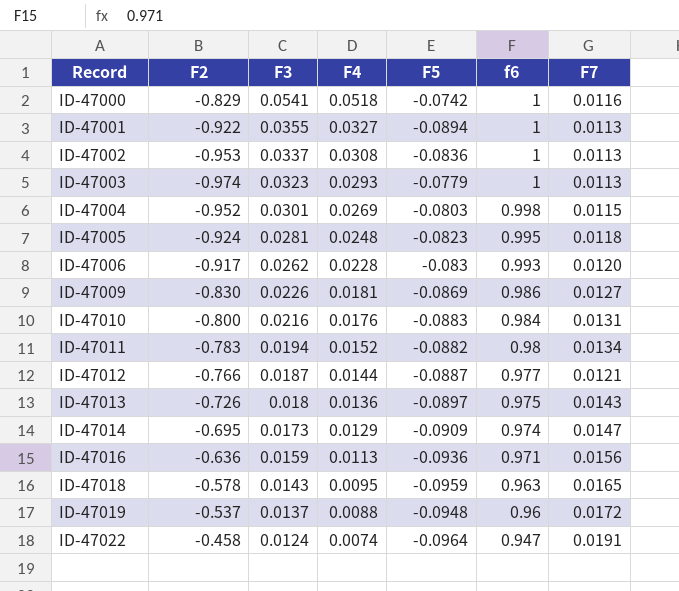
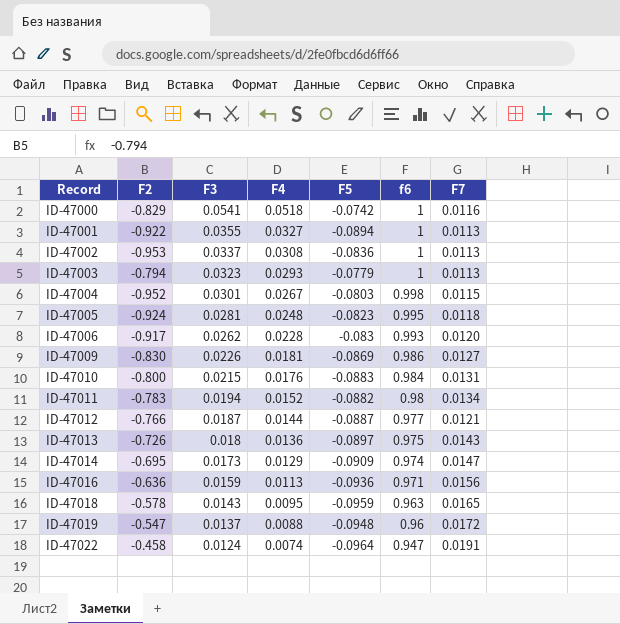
ID-47003 | F2: -0.974 -> -0.794
ID-47004 | F4: 0.0269 -> 0.0267
ID-47010 | F3: 0.0216 -> 0.0215
ID-47019 | F2: -0.537 -> -0.547

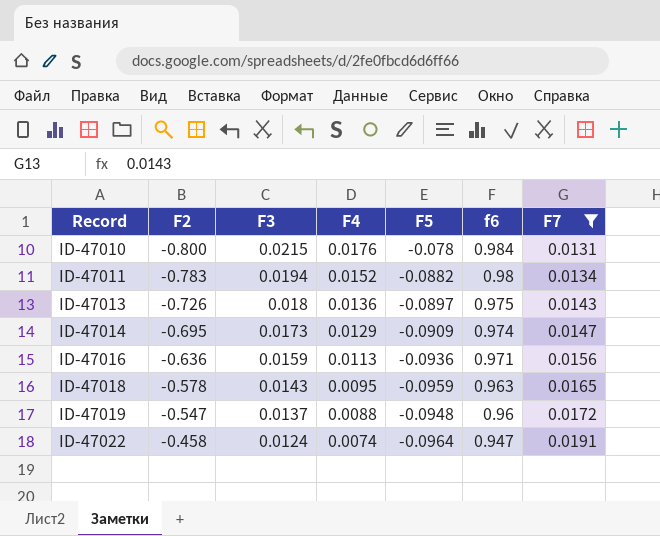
filter: none -> F7 >= 0.0131
ID-47010 | F5: -0.0883 -> -0.078

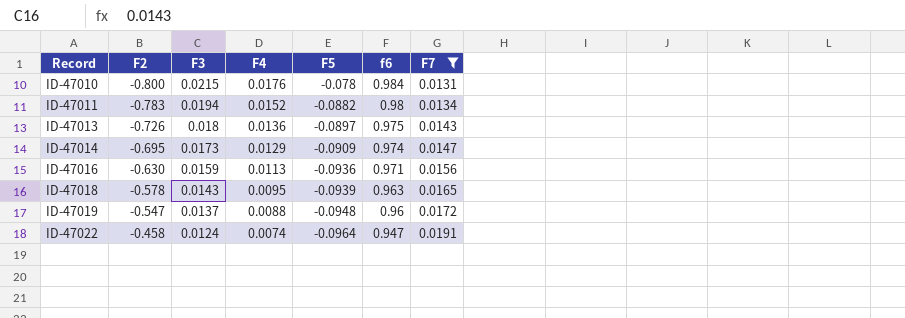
ID-47016 | F2: -0.636 -> -0.630
ID-47018 | F5: -0.0959 -> -0.0939

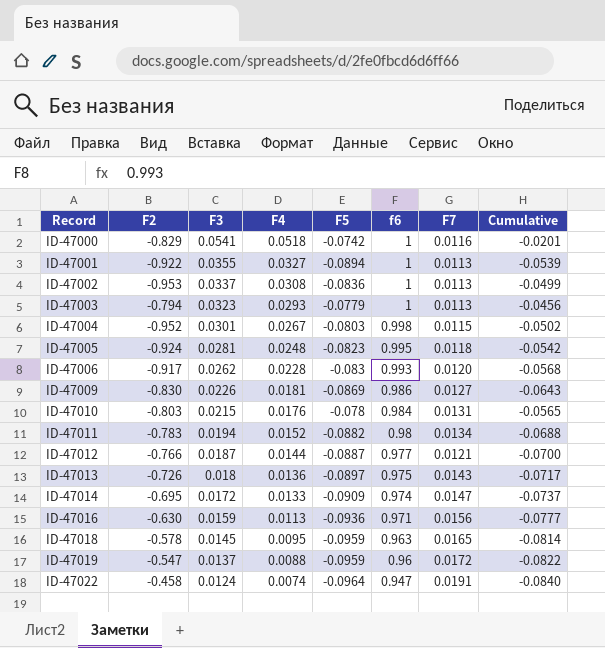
filter: F7 >= 0.0131 -> none
column Cumulative | formula: none -> [F3] + [F5]
ID-47010 | F2: -0.800 -> -0.803
ID-47014 | F3: 0.0173 -> 0.0172
ID-47014 | F4: 0.0129 -> 0.0133
ID-47018 | F3: 0.0143 -> 0.0145
ID-47018 | F5: -0.0939 -> -0.0959
ID-47019 | F5: -0.0948 -> -0.0959

